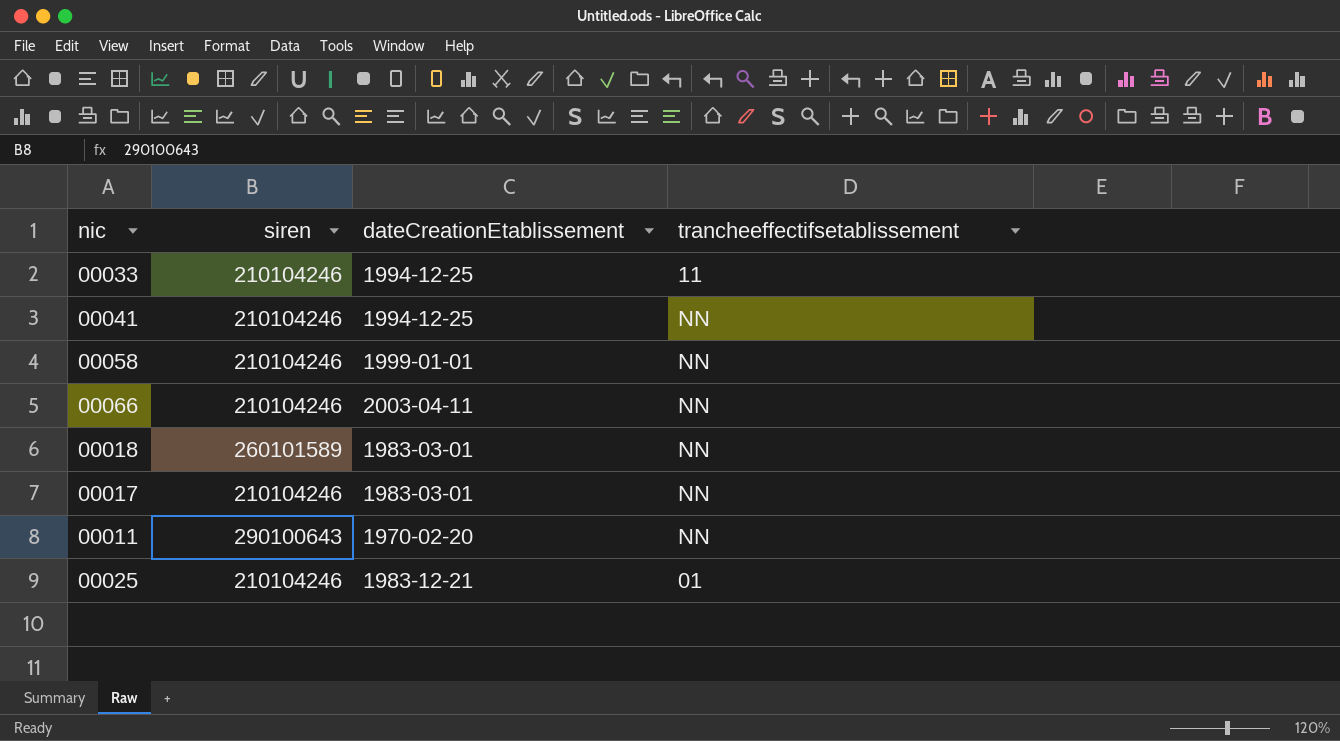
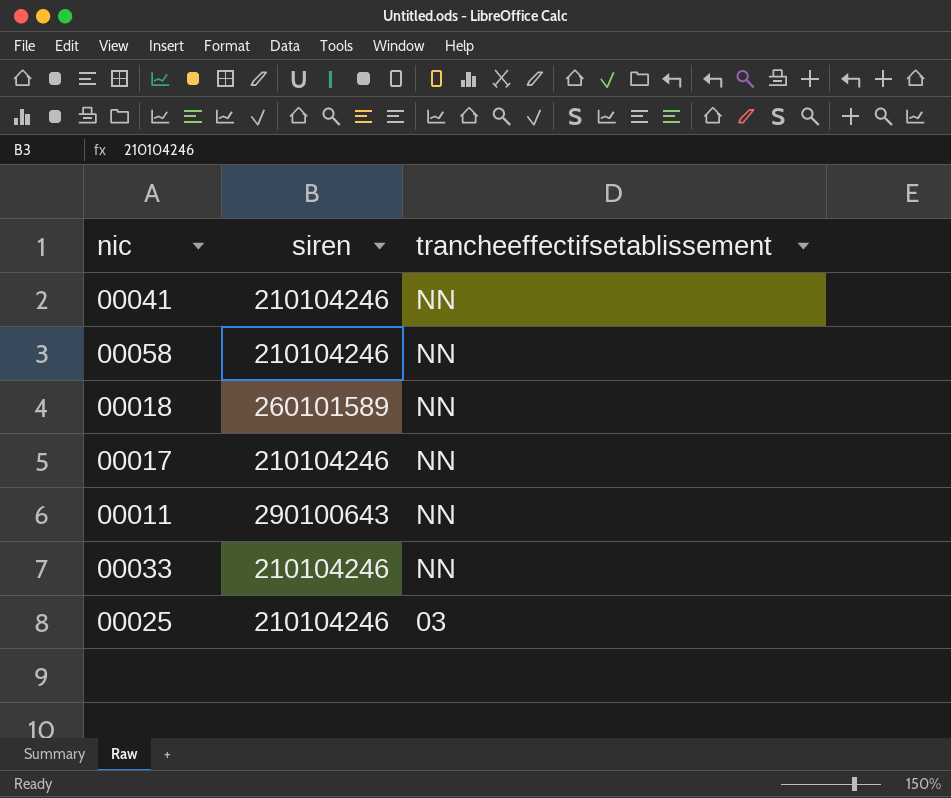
row order: none -> trancheeffectifsetablissement descending
column dateCreationEtablissement | position: 3 -> none
row 00066: 210104246 | 2003-04-11 | NN -> none
00033 | trancheeffectifsetablissement: 11 -> NN
00025 | trancheeffectifsetablissement: 01 -> 03

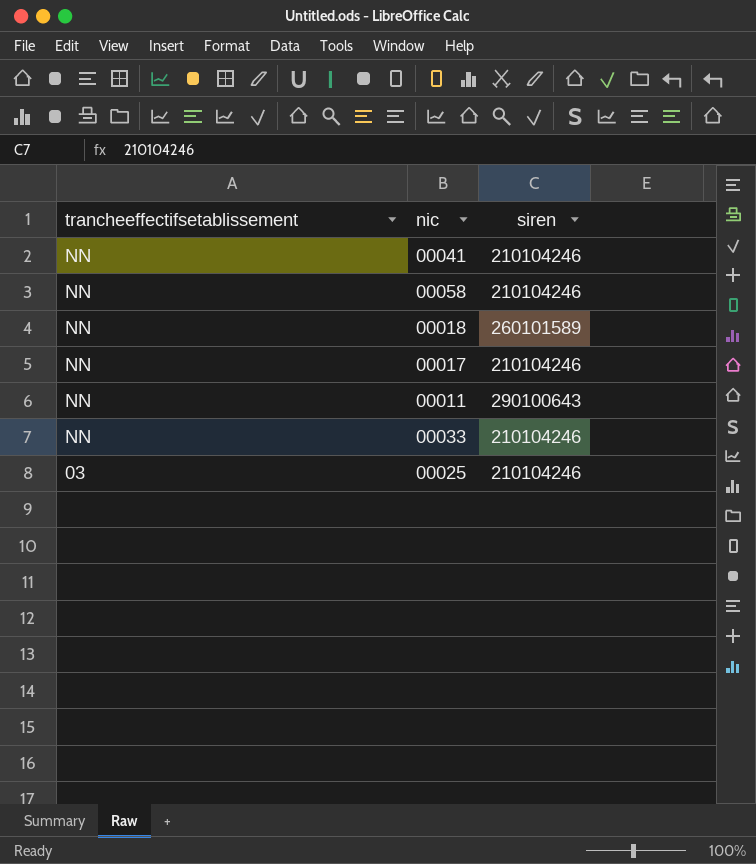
column trancheeffectifsetablissement | position: 3 -> 1

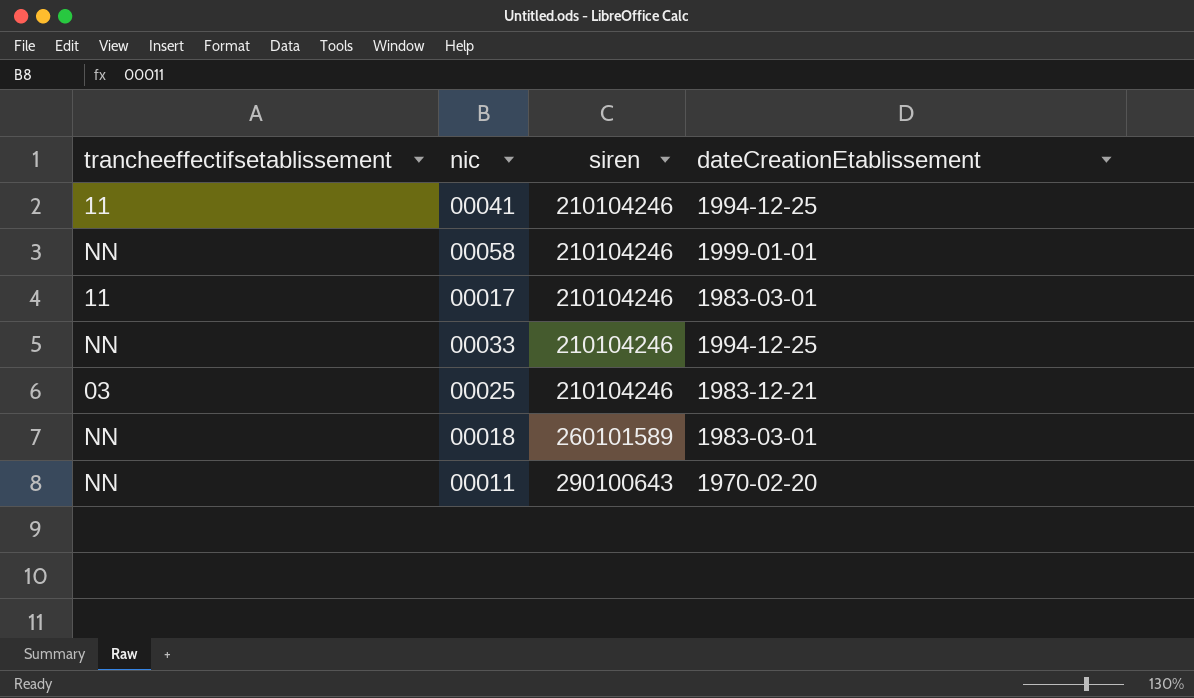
row order: trancheeffectifsetablissement descending -> siren ascending
column dateCreationEtablissement | position: none -> 4
00041 | trancheeffectifsetablissement: NN -> 11
00017 | trancheeffectifsetablissement: NN -> 11

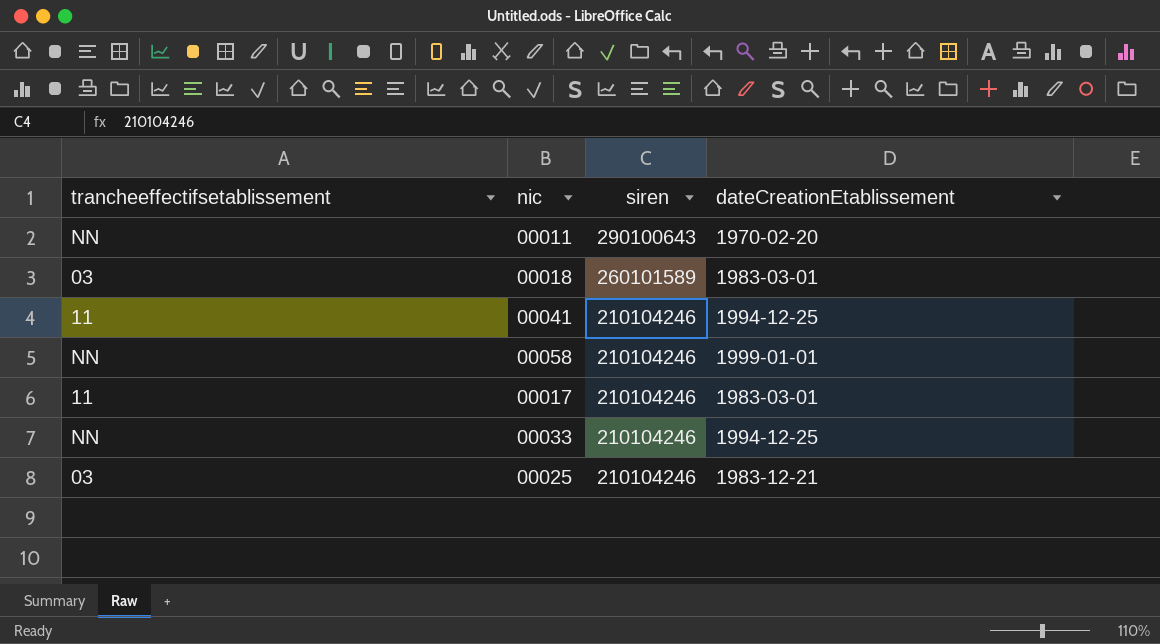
row order: siren ascending -> siren descending
00018 | trancheeffectifsetablissement: NN -> 03

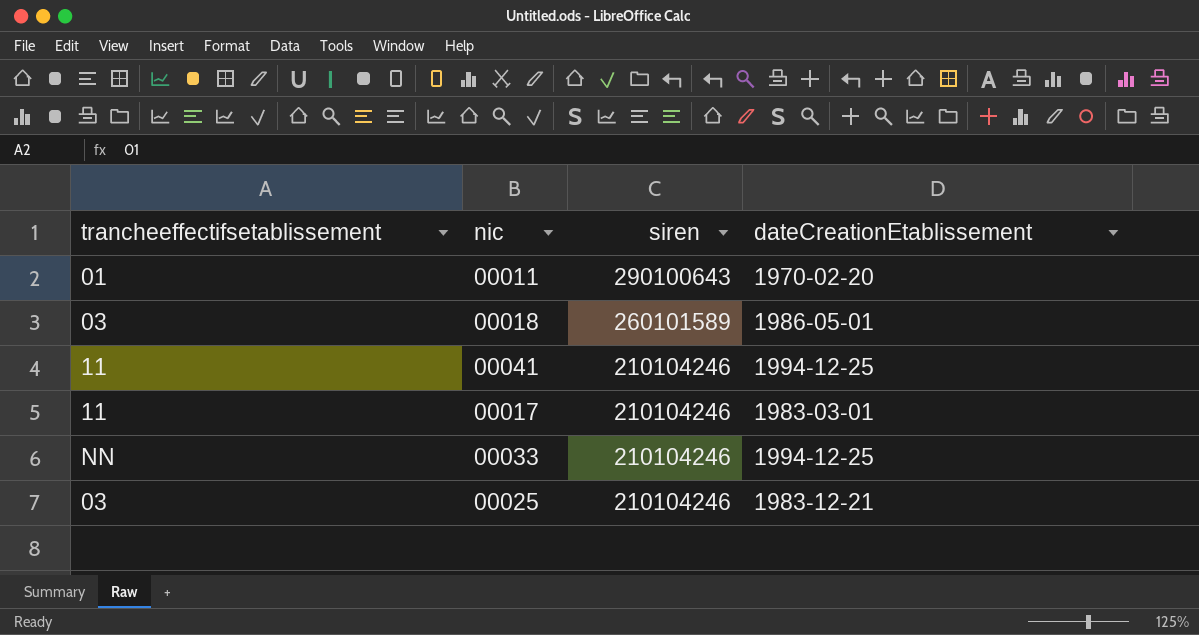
row 00058: NN | 210104246 | 1999-01-01 -> none
00011 | trancheeffectifsetablissement: NN -> 01
00018 | dateCreationEtablissement: 1983-03-01 -> 1986-05-01

